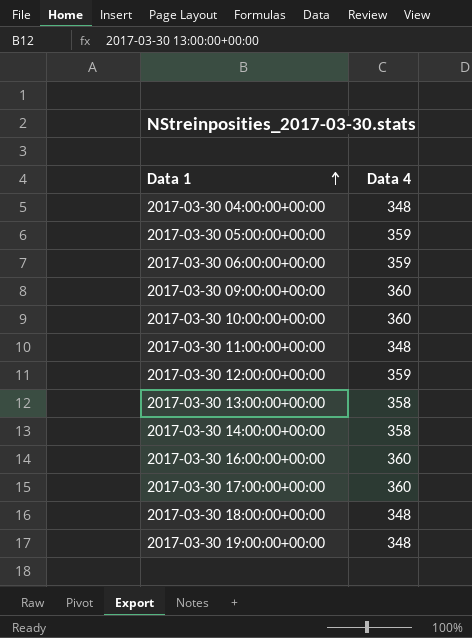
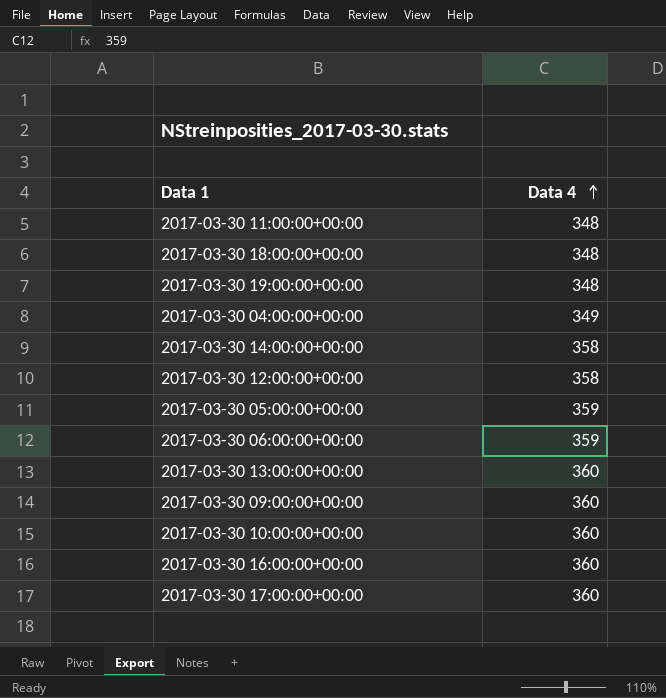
row order: Data 1 ascending -> Data 4 ascending
2017-03-30 04:00:00+00:00 | Data 4: 348 -> 349
2017-03-30 12:00:00+00:00 | Data 4: 359 -> 358
2017-03-30 13:00:00+00:00 | Data 4: 358 -> 360

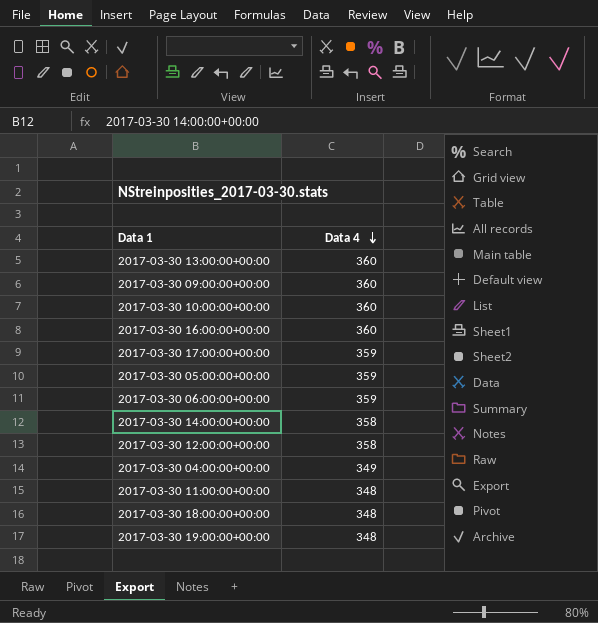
row order: Data 4 ascending -> Data 4 descending
2017-03-30 17:00:00+00:00 | Data 4: 360 -> 359

